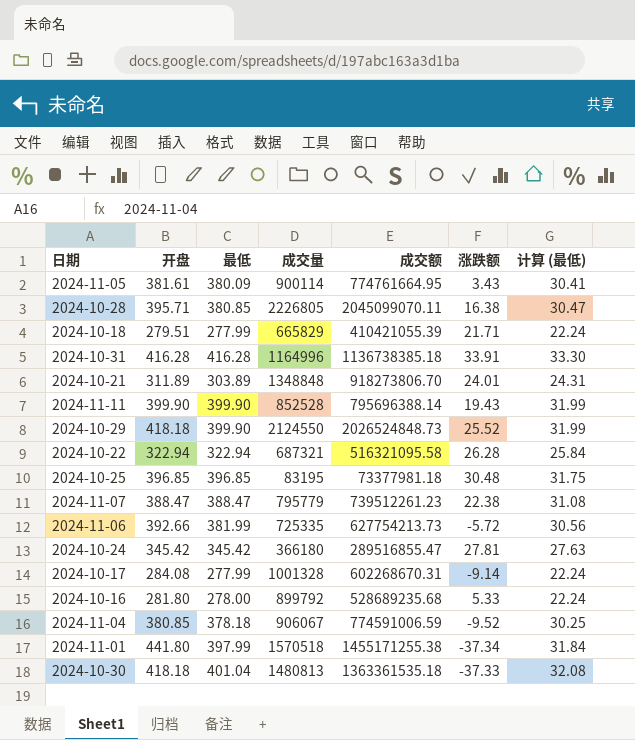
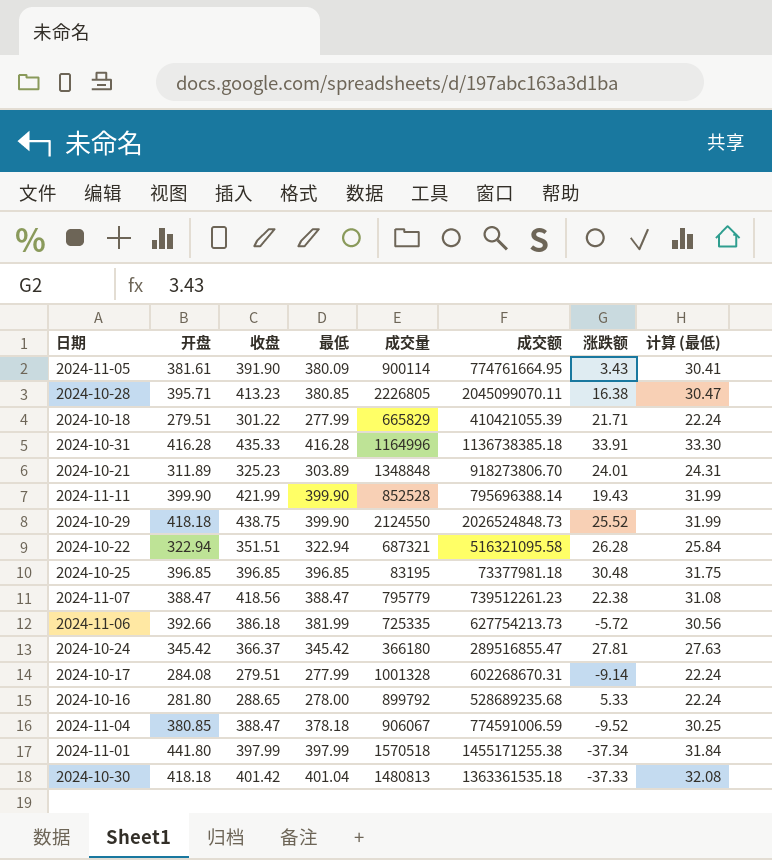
column 收盘 | position: none -> 3

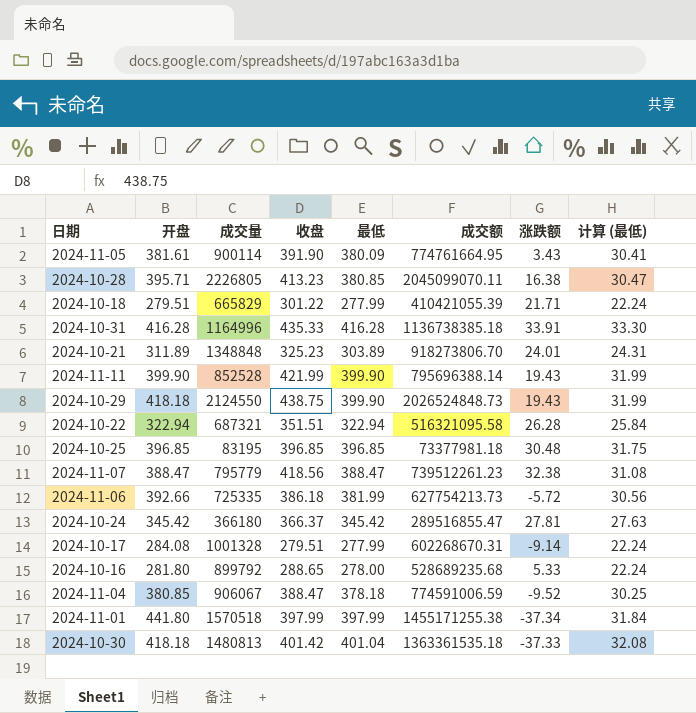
column 成交量 | position: 5 -> 3
2024-10-29 | 涨跌额: 25.52 -> 19.43
2024-11-07 | 涨跌额: 22.38 -> 32.38

